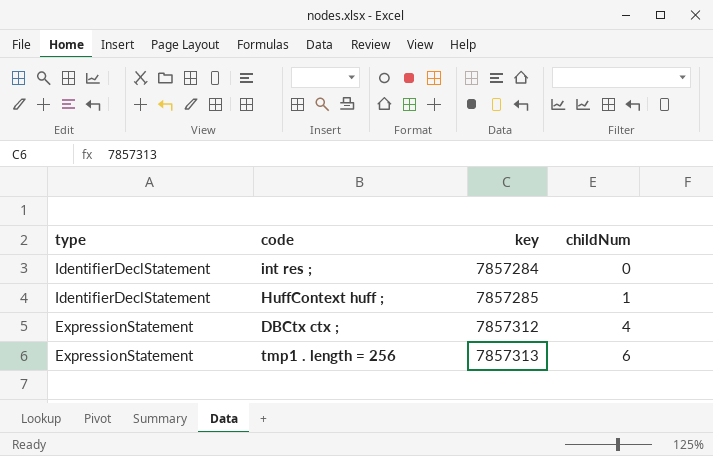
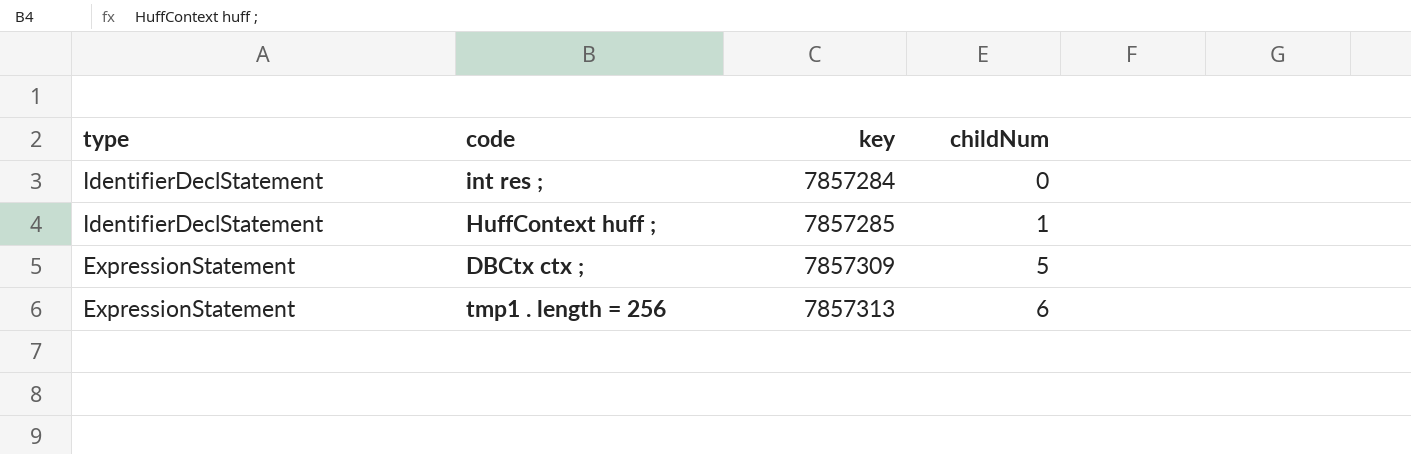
DBCtx ctx ; | key: 7857312 -> 7857309
DBCtx ctx ; | childNum: 4 -> 5

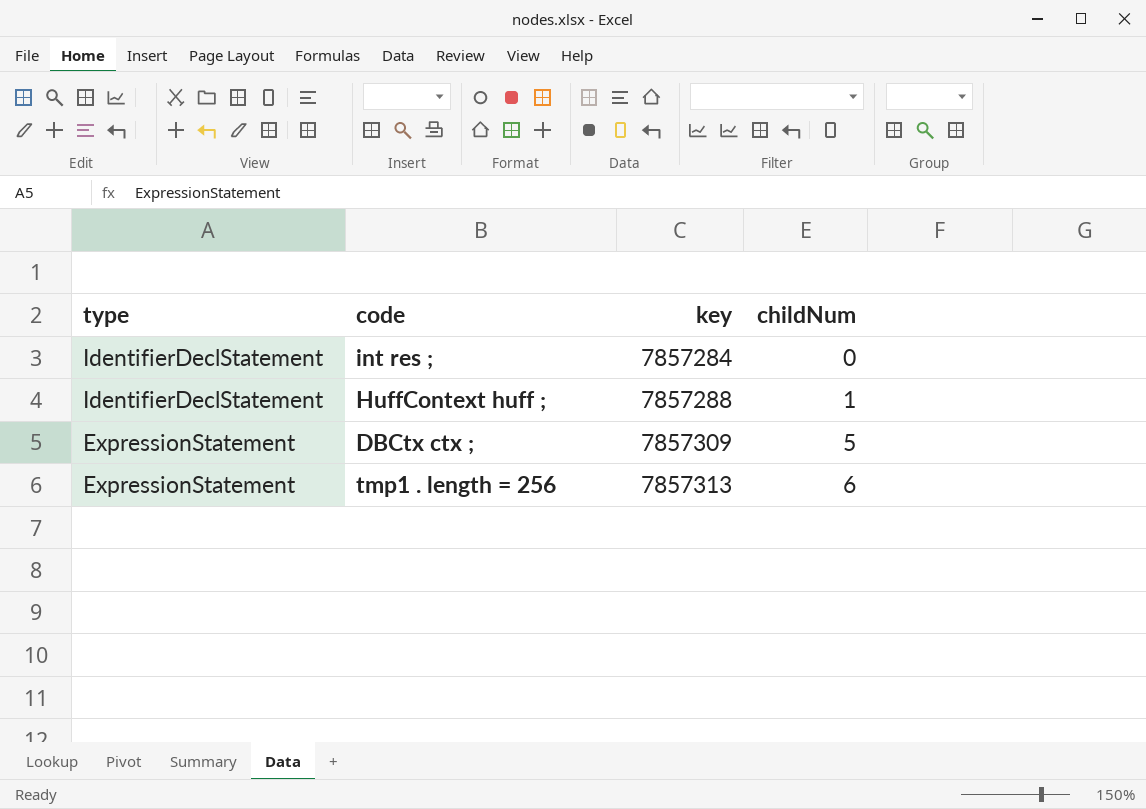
HuffContext huff ; | key: 7857285 -> 7857288

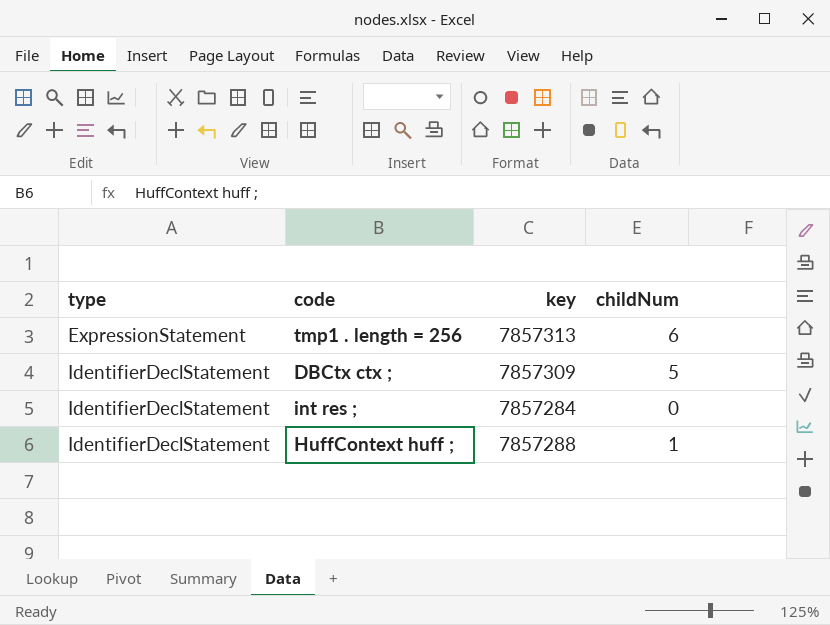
row order: type descending -> type ascending
DBCtx ctx ; | type: ExpressionStatement -> IdentifierDeclStatement

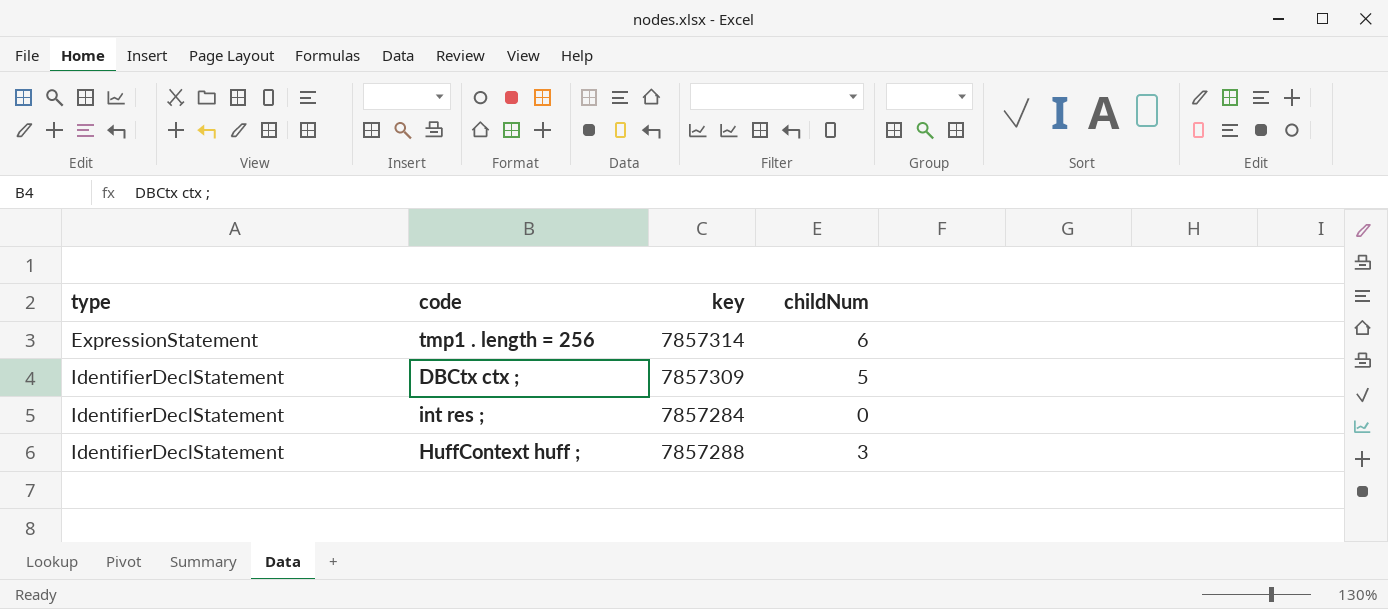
tmp1 . length = 256 | key: 7857313 -> 7857314
HuffContext huff ; | childNum: 1 -> 3

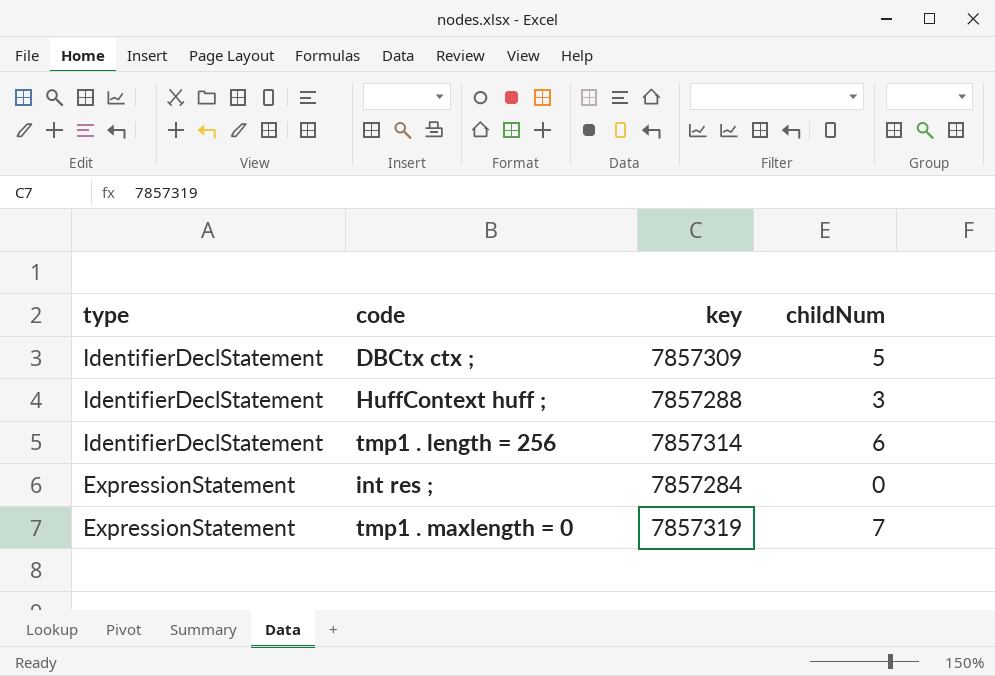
row order: type ascending -> type descending
tmp1 . length = 256 | type: ExpressionStatement -> IdentifierDeclStatement
int res ; | type: IdentifierDeclStatement -> ExpressionStatement
row tmp1 . maxlength = 0: none -> ExpressionStatement | 7857319 | 7

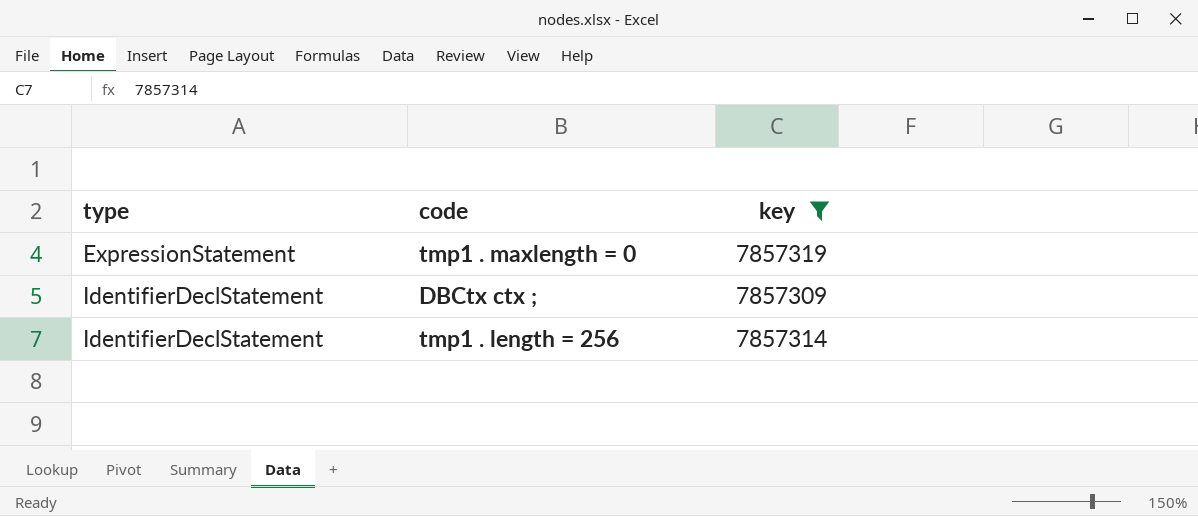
filter: none -> key >= 7857309
row order: type descending -> type ascending
column childNum | position: 4 -> none

